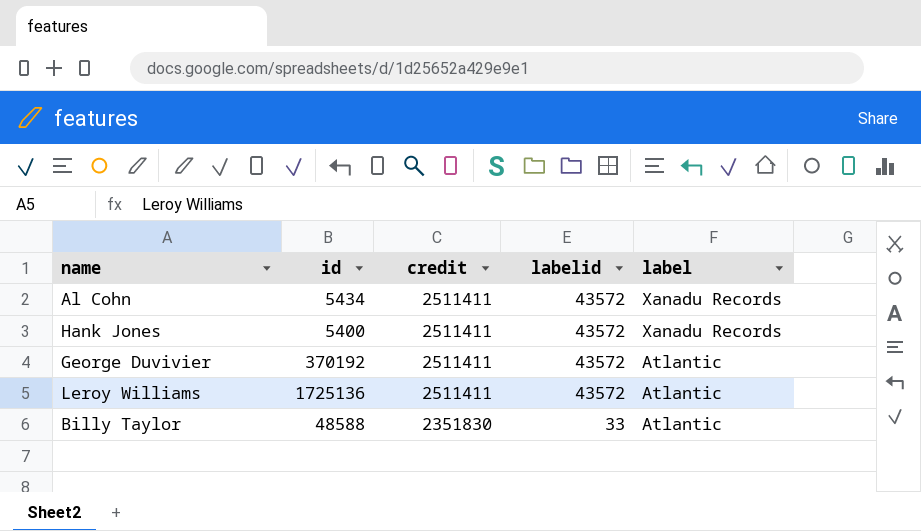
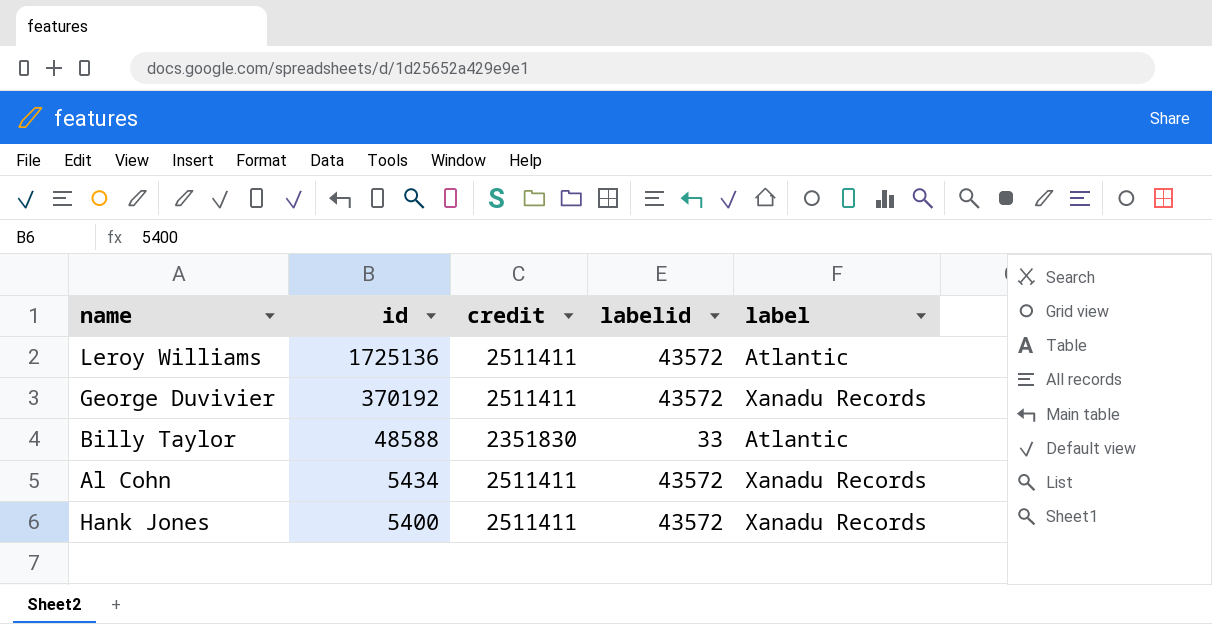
row order: credit descending -> id descending
George Duvivier | label: Atlantic -> Xanadu Records

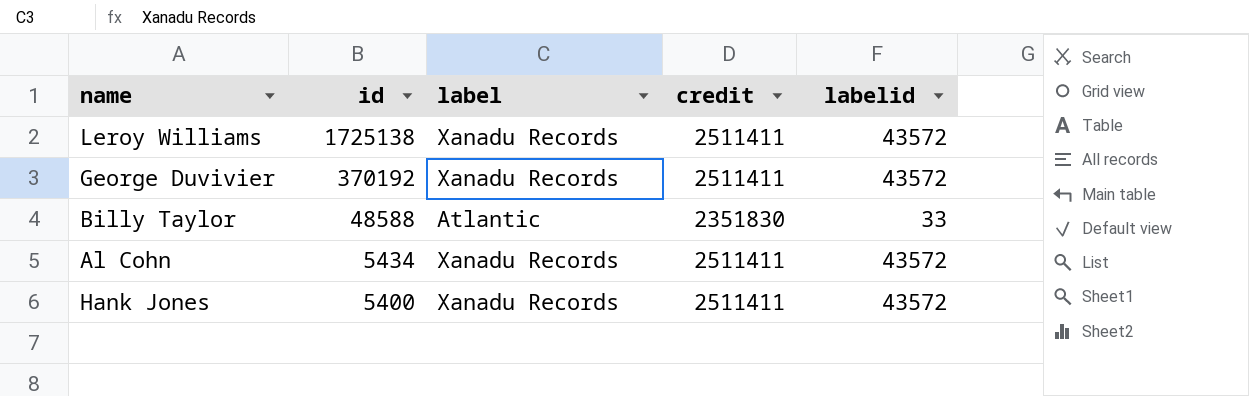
column label | position: 5 -> 3
Leroy Williams | id: 1725136 -> 1725138
Leroy Williams | label: Atlantic -> Xanadu Records

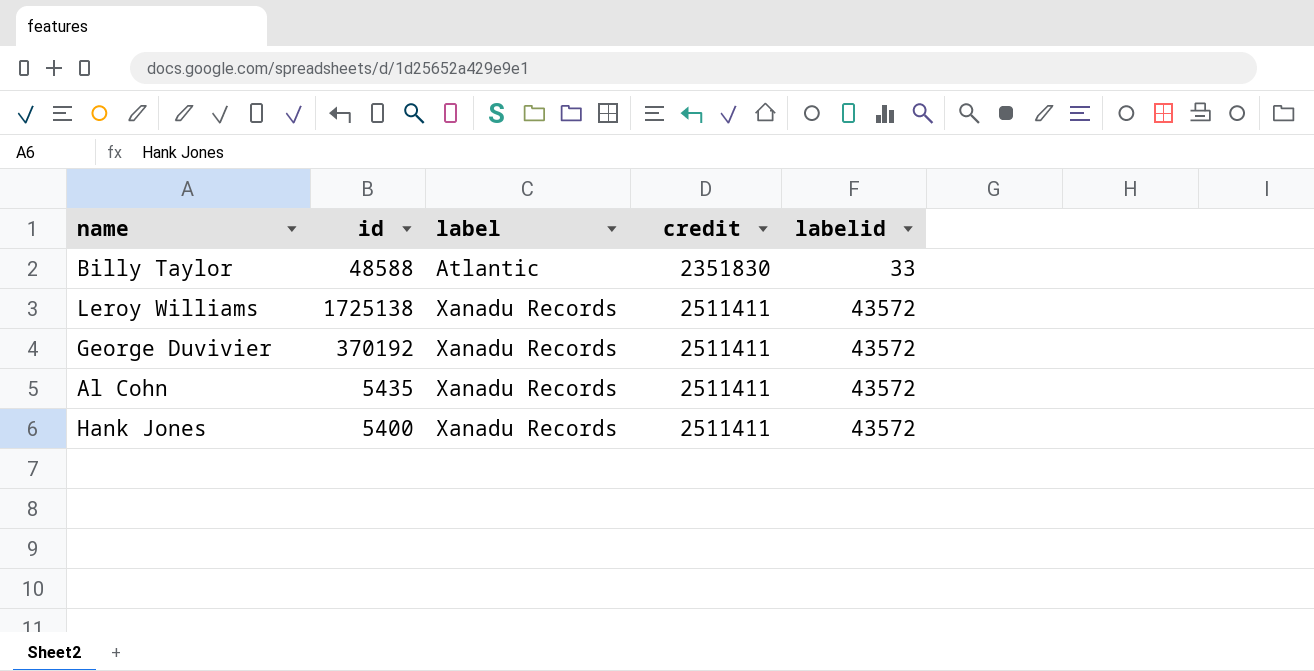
row order: id descending -> label ascending
Al Cohn | id: 5434 -> 5435

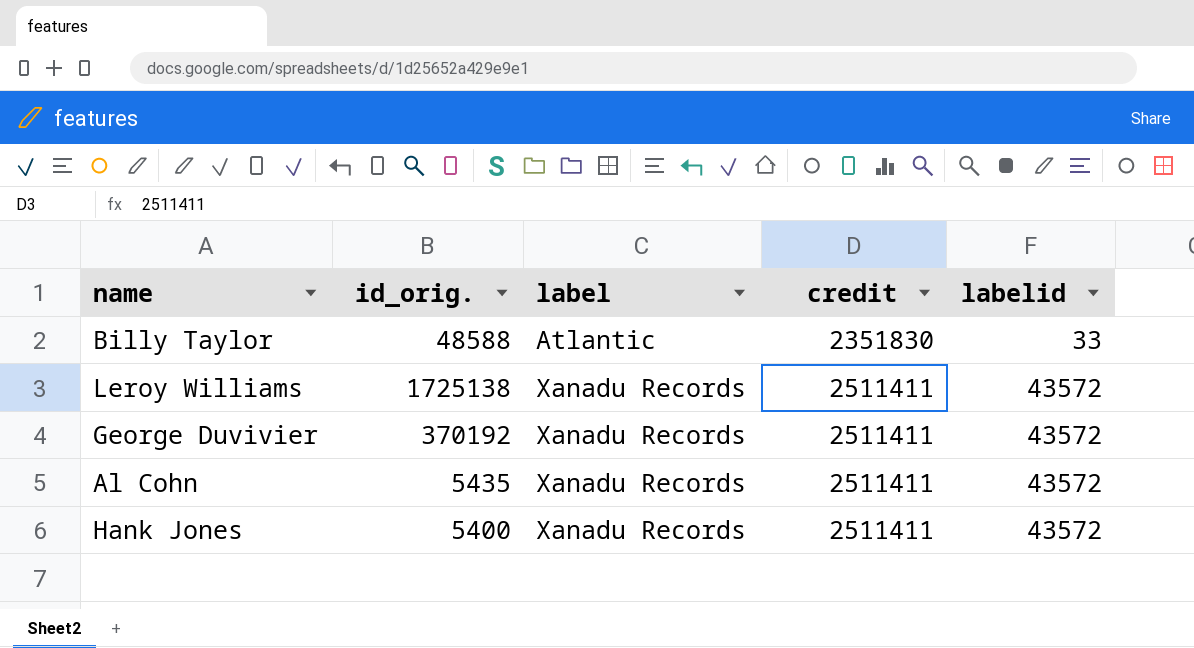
column name: id -> id_orig.

